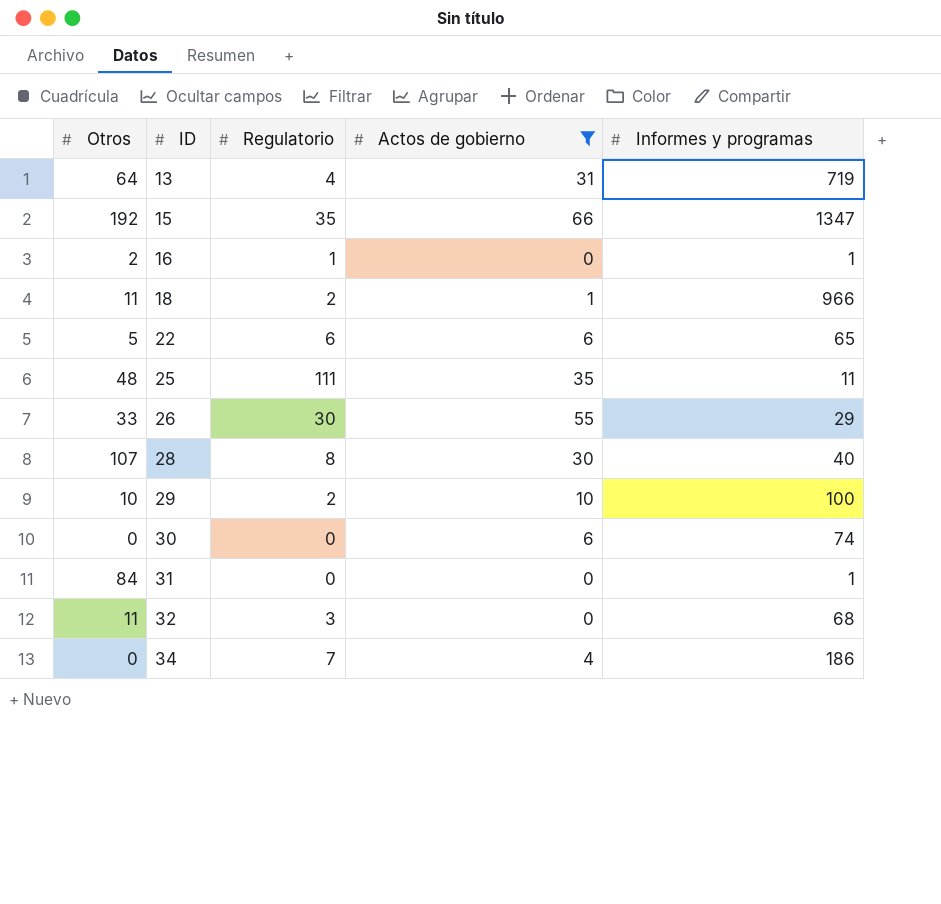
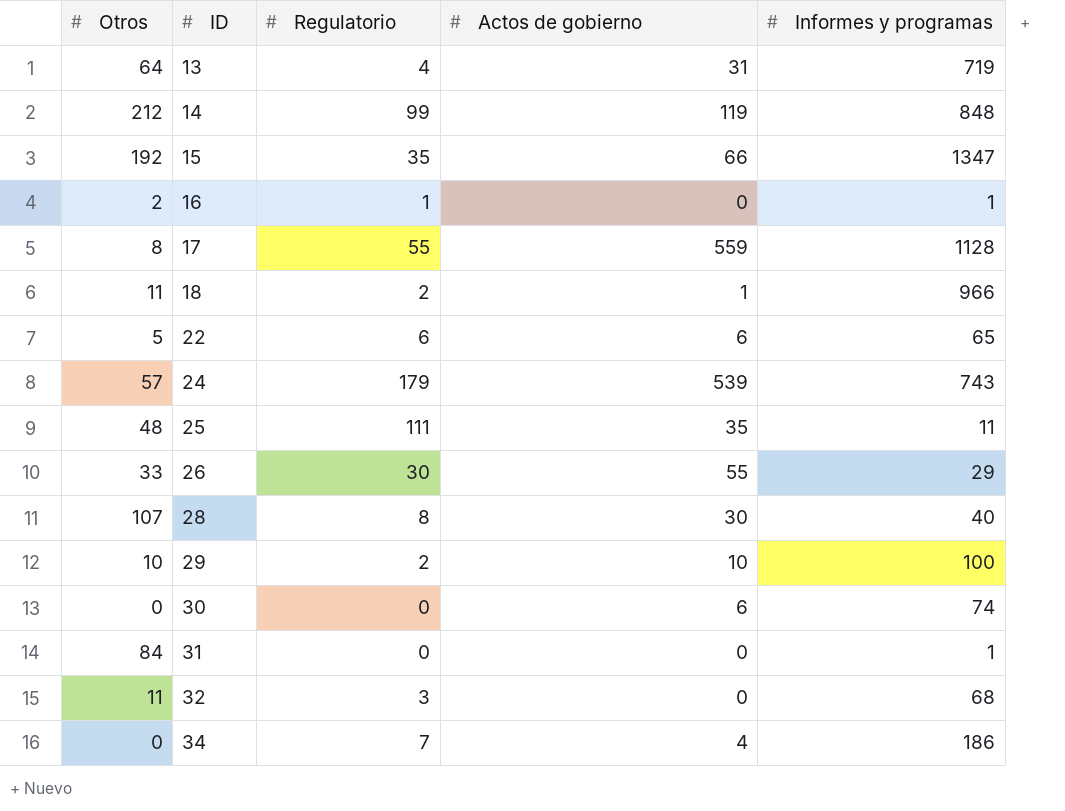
filter: Actos de gobierno <= 66 -> none

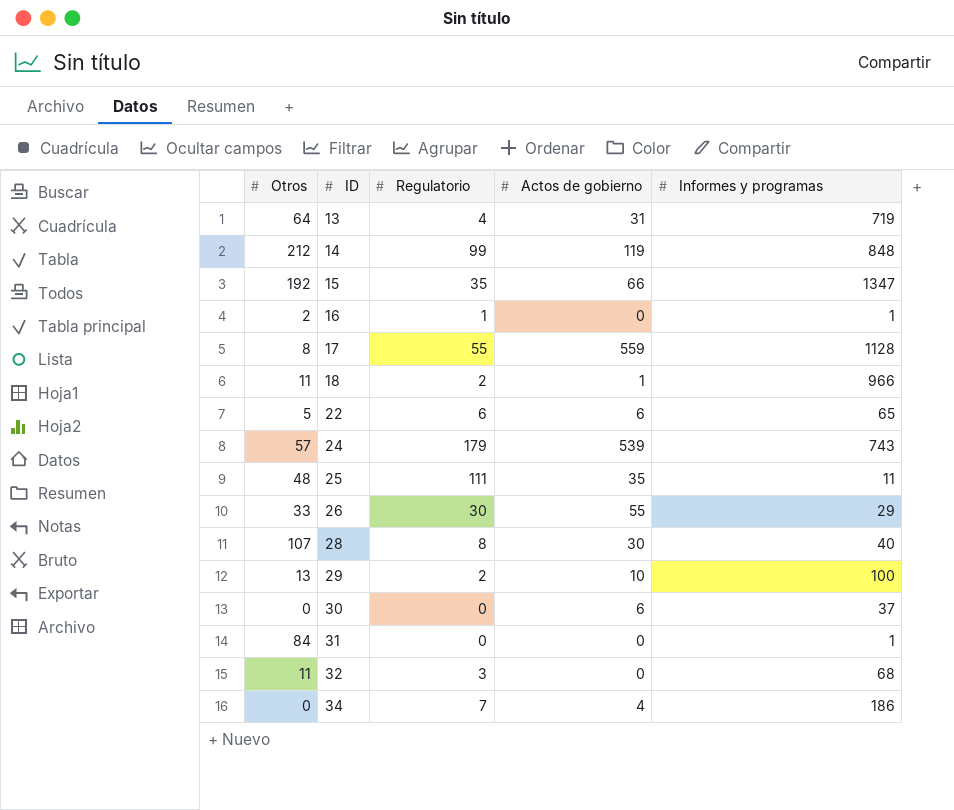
29 | Otros: 10 -> 13
30 | Informes y programas: 74 -> 37

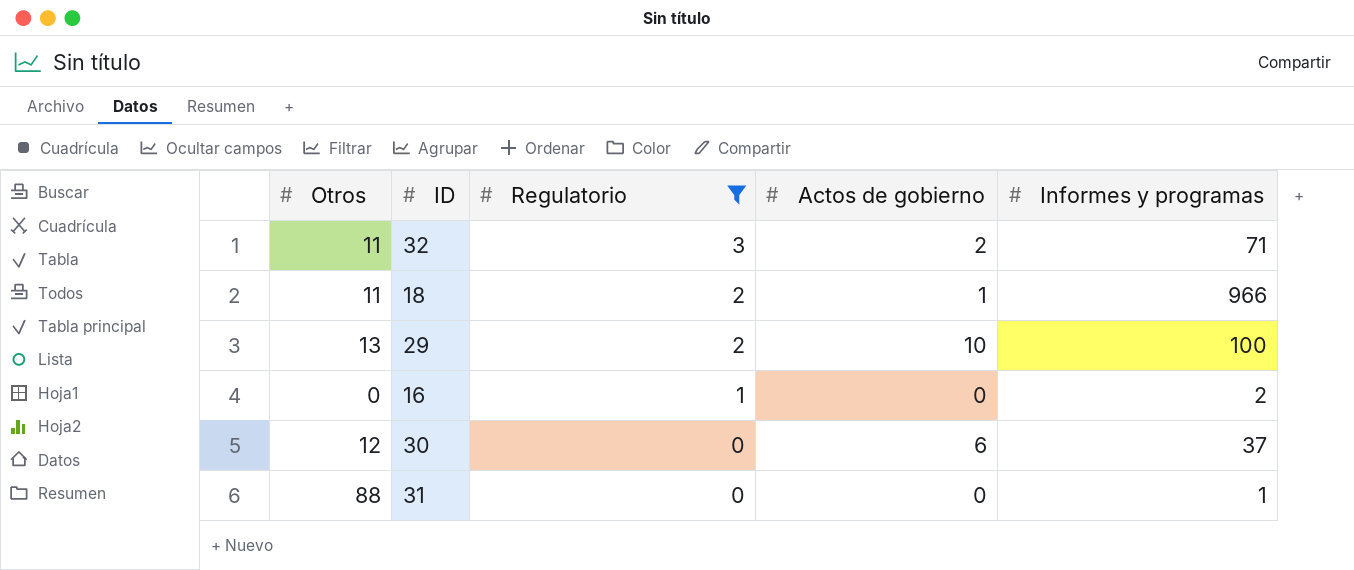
filter: none -> Regulatorio <= 3
row order: ID ascending -> Regulatorio descending
32 | Actos de gobierno: 0 -> 2
32 | Informes y programas: 68 -> 71
16 | Otros: 2 -> 0
16 | Informes y programas: 1 -> 2
30 | Otros: 0 -> 12
31 | Otros: 84 -> 88

